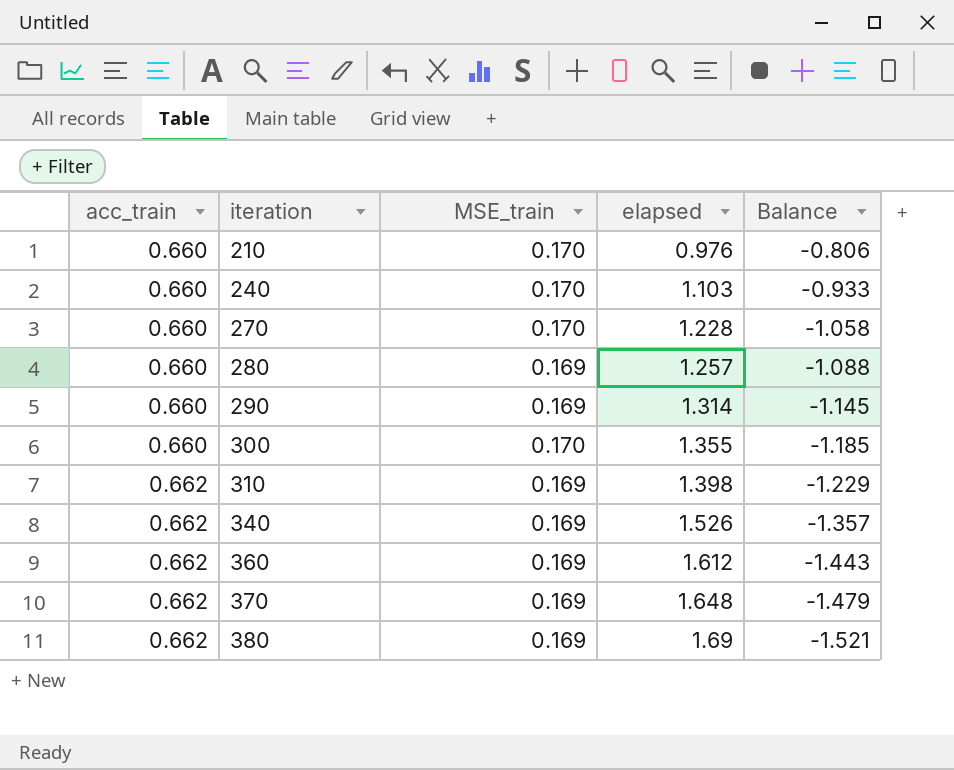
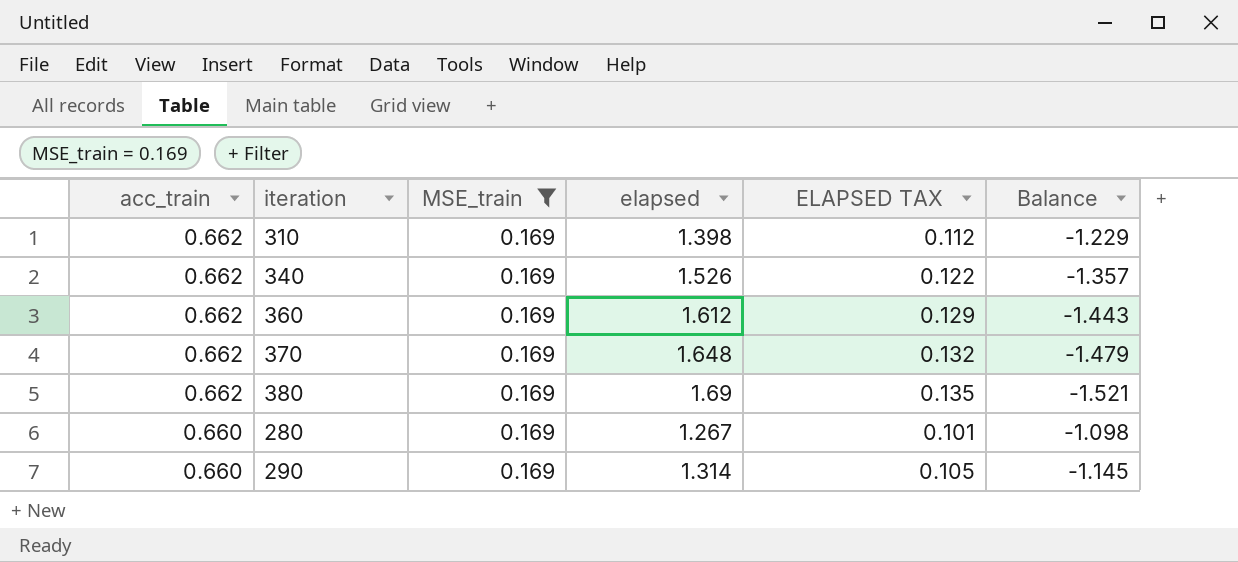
filter: none -> MSE_train = 0.169
row order: acc_train ascending -> acc_train descending
column ELAPSED TAX | formula: none -> [elapsed] * 0.08
280 | elapsed: 1.257 -> 1.267
280 | Balance: -1.088 -> -1.098

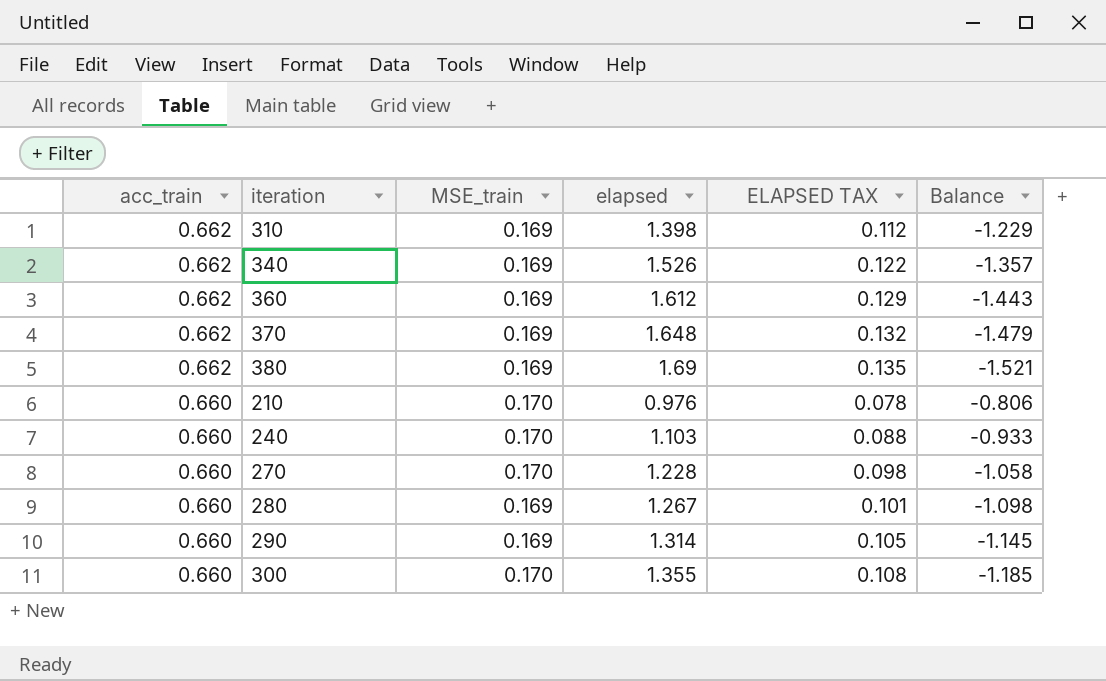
filter: MSE_train = 0.169 -> none

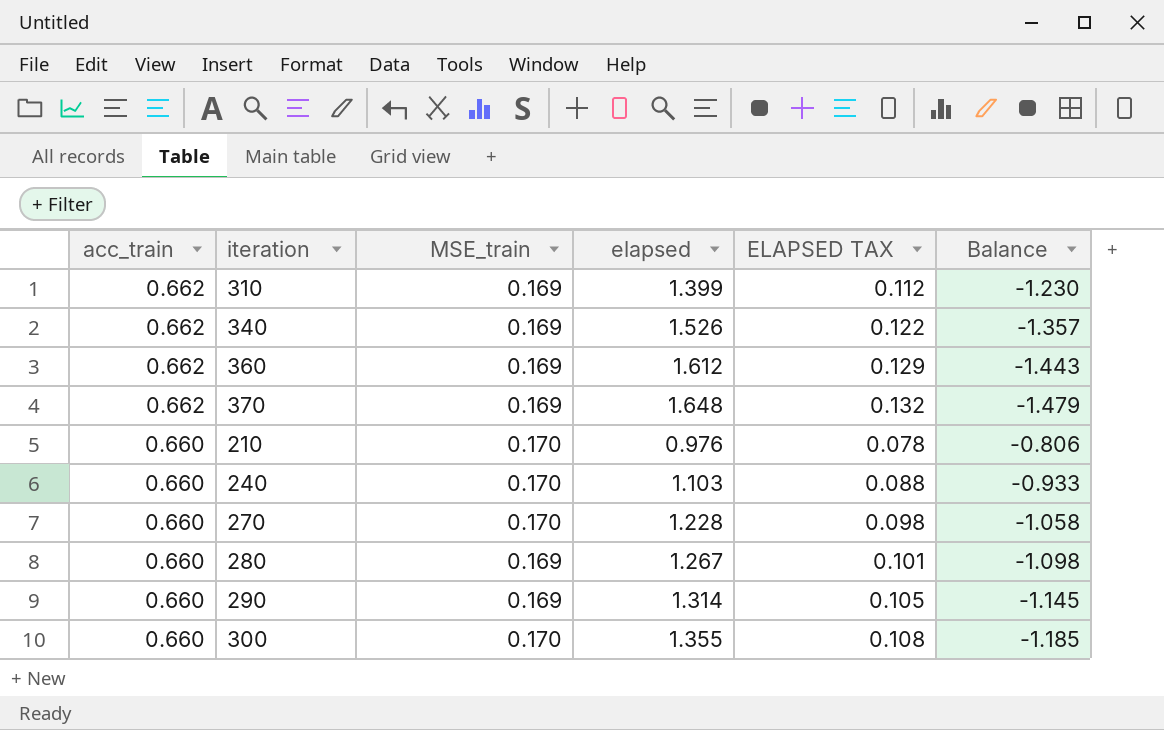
row 380: 0.662 | 0.169 | 1.69 | 0.135 | -1.521 -> none
310 | elapsed: 1.398 -> 1.399
310 | Balance: -1.229 -> -1.230

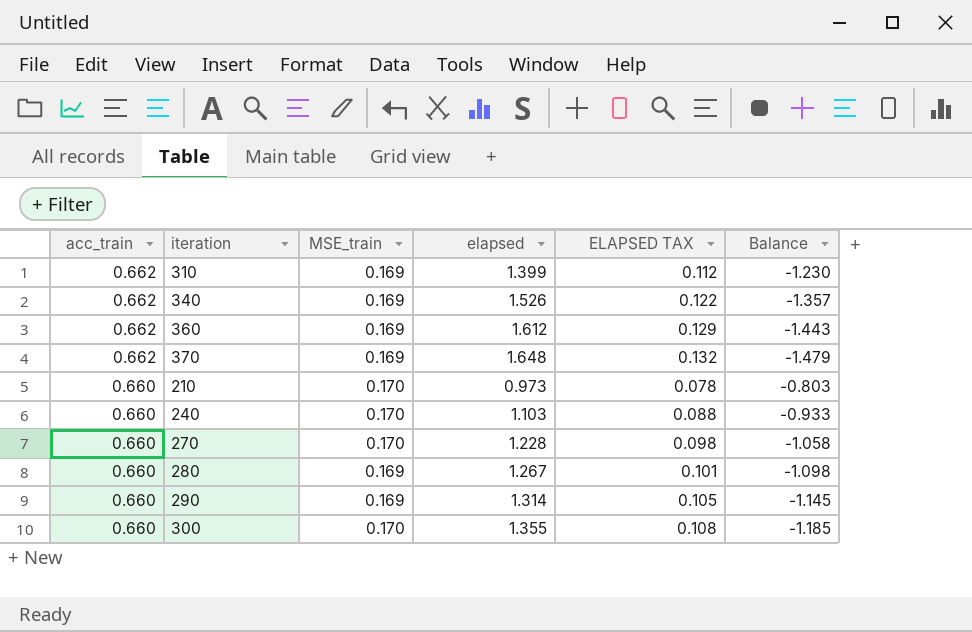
210 | elapsed: 0.976 -> 0.973
210 | Balance: -0.806 -> -0.803

